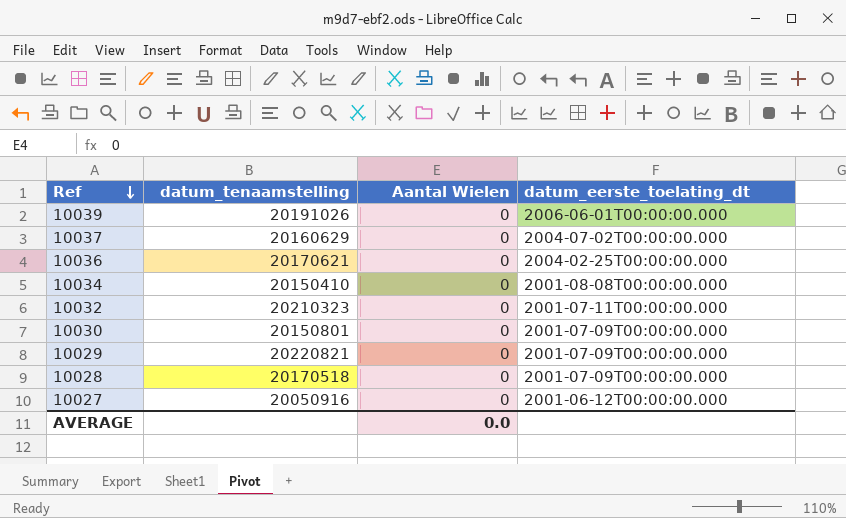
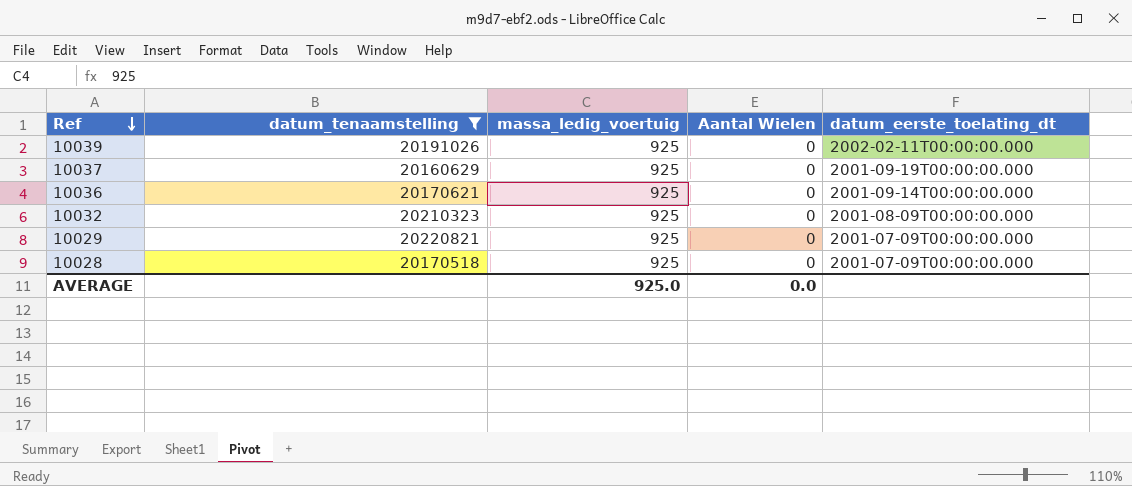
filter: none -> datum_tenaamstelling >= 20160629
column massa_ledig_voertuig | position: none -> 3
10039 | datum_eerste_toelating_dt: 2006-06-01T00:00:00.000 -> 2002-02-11T00:00:00.000
10037 | datum_eerste_toelating_dt: 2004-07-02T00:00:00.000 -> 2001-09-19T00:00:00.000
10036 | datum_eerste_toelating_dt: 2004-02-25T00:00:00.000 -> 2001-09-14T00:00:00.000
10032 | datum_eerste_toelating_dt: 2001-07-11T00:00:00.000 -> 2001-08-09T00:00:00.000

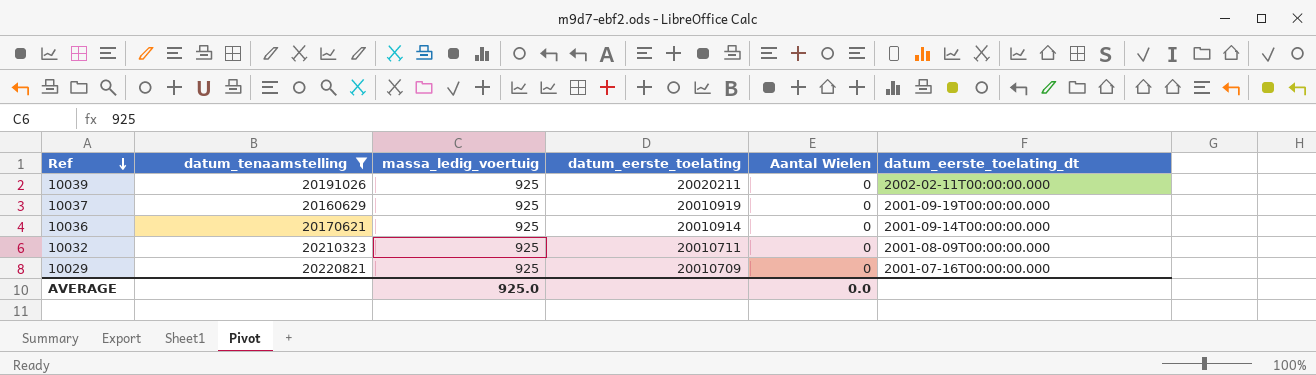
column datum_eerste_toelating | position: none -> 4
row 10028: 20170518 | 925 | 0 | 2001-07-09T00:00:00.000 -> none
10029 | datum_eerste_toelating_dt: 2001-07-09T00:00:00.000 -> 2001-07-16T00:00:00.000

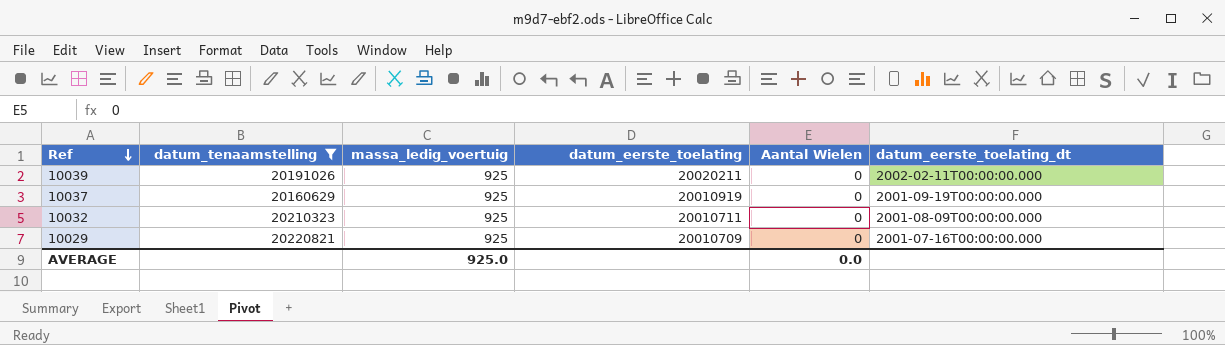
row 10036: 20170621 | 925 | 20010914 | 0 | 2001-09-14T00:00:00.000 -> none

